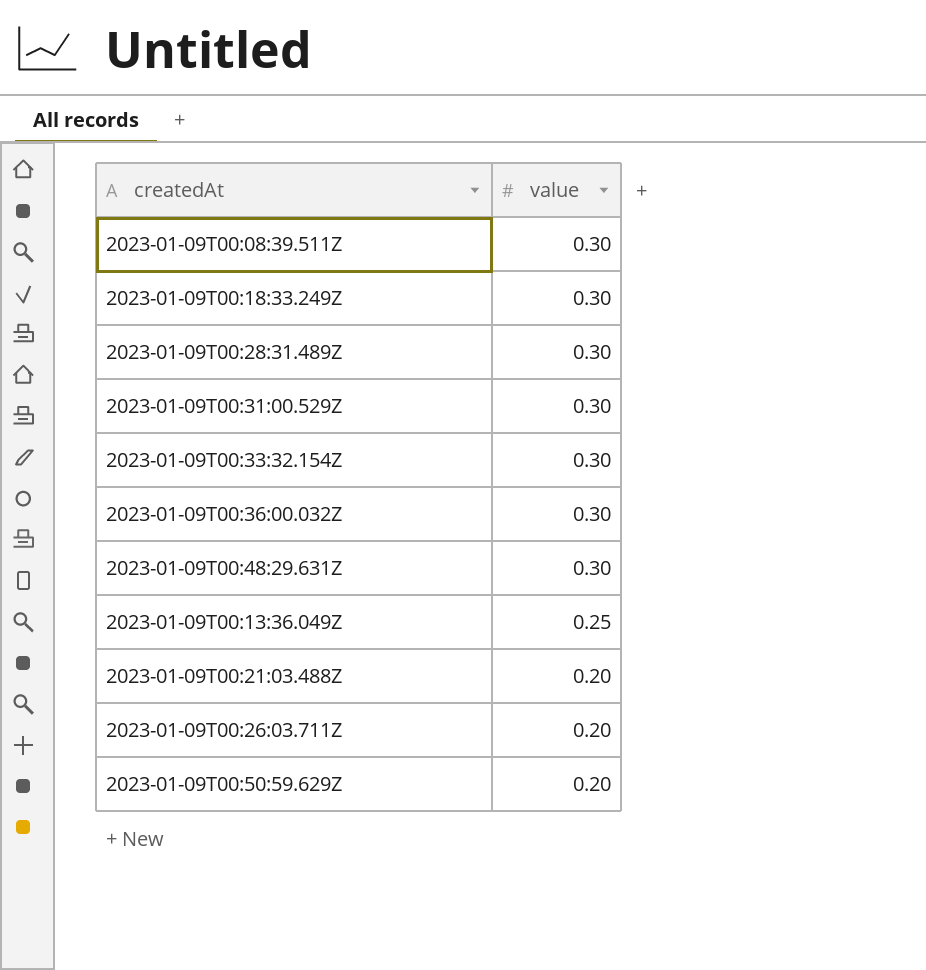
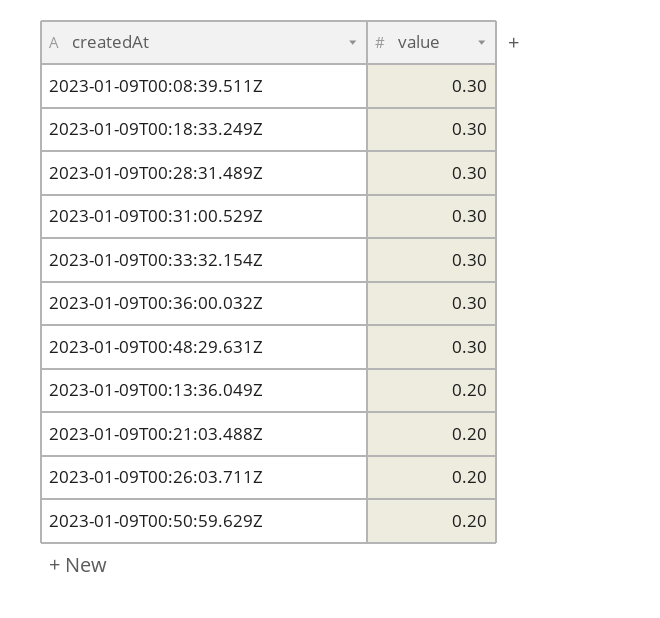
2023-01-09T00:13:36.049Z | value: 0.25 -> 0.20

